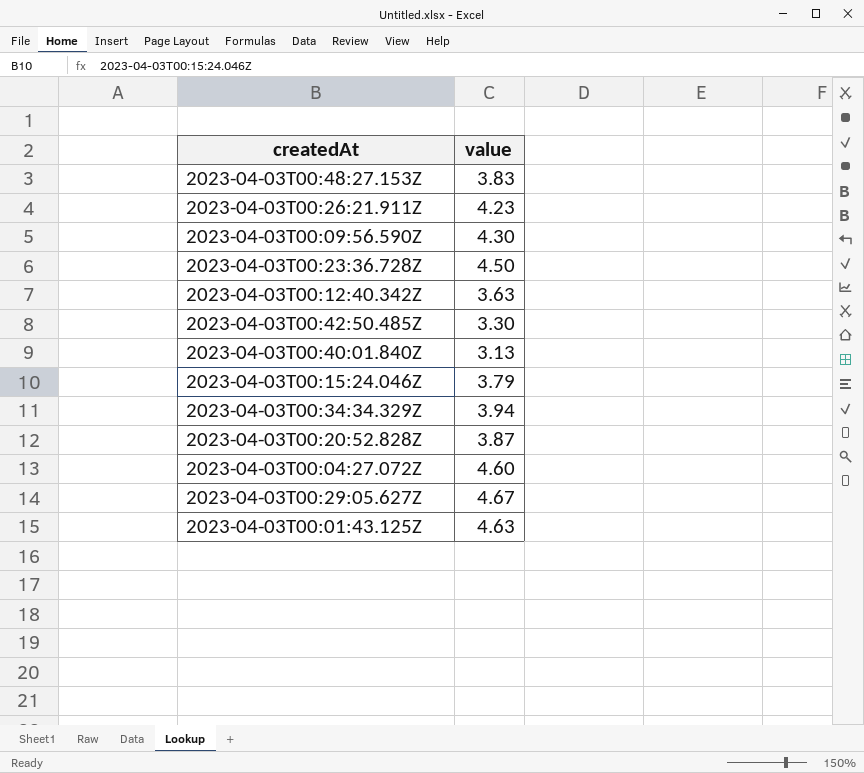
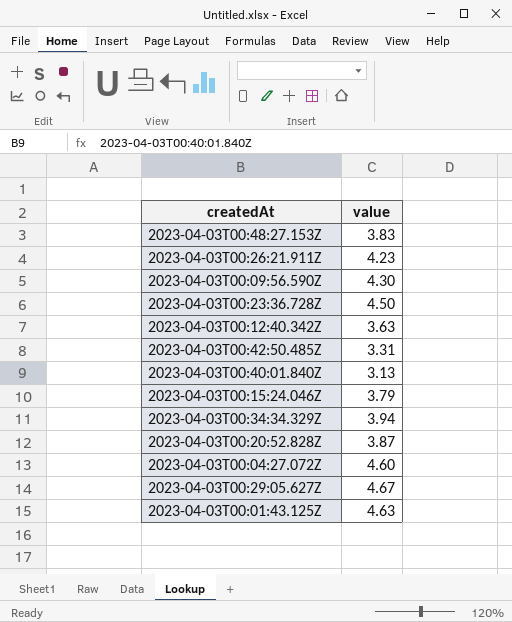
2023-04-03T00:42:50.485Z | value: 3.30 -> 3.31

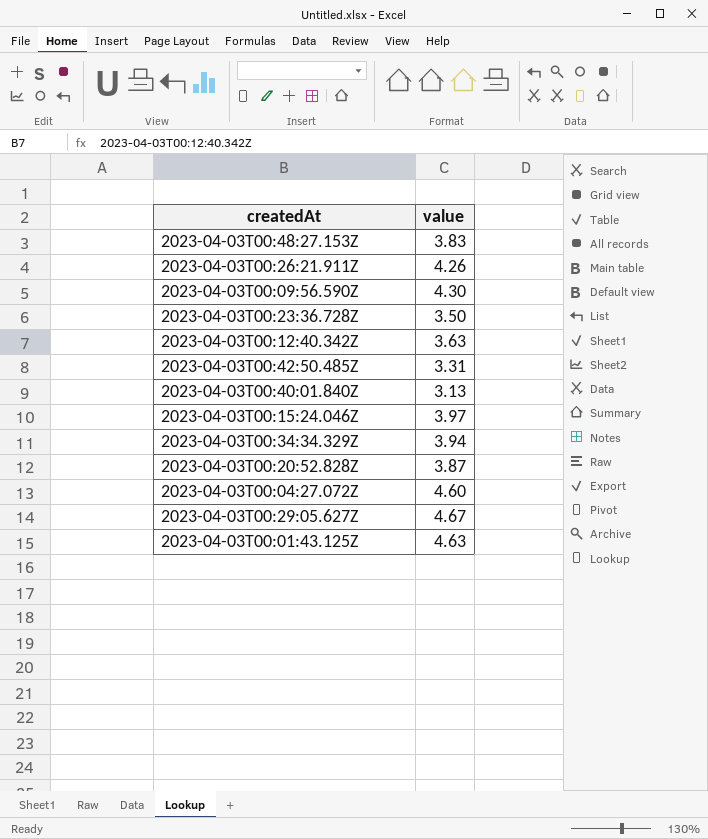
2023-04-03T00:26:21.911Z | value: 4.23 -> 4.26
2023-04-03T00:23:36.728Z | value: 4.50 -> 3.50
2023-04-03T00:15:24.046Z | value: 3.79 -> 3.97

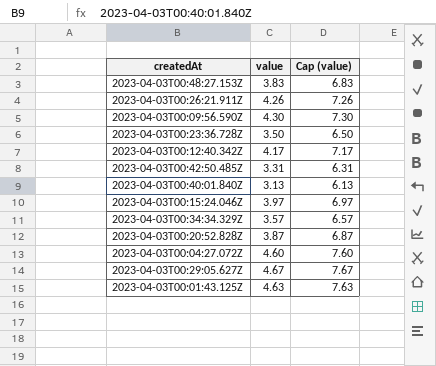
column Cap (value) | formula: none -> [value] + 3
2023-04-03T00:12:40.342Z | value: 3.63 -> 4.17
2023-04-03T00:34:34.329Z | value: 3.94 -> 3.57

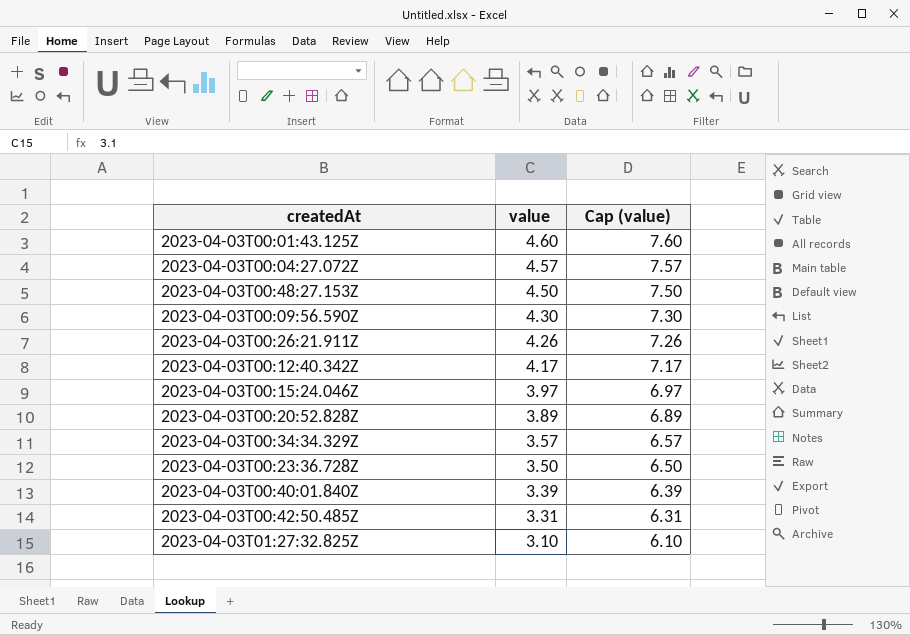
row order: none -> value descending
row 2023-04-03T00:29:05.627Z: 4.67 | 7.67 -> none
2023-04-03T00:01:43.125Z | value: 4.63 -> 4.60
2023-04-03T00:01:43.125Z | Cap (value): 7.63 -> 7.60
2023-04-03T00:04:27.072Z | value: 4.60 -> 4.57
2023-04-03T00:04:27.072Z | Cap (value): 7.60 -> 7.57
2023-04-03T00:48:27.153Z | value: 3.83 -> 4.50
2023-04-03T00:48:27.153Z | Cap (value): 6.83 -> 7.50
2023-04-03T00:20:52.828Z | value: 3.87 -> 3.89
2023-04-03T00:20:52.828Z | Cap (value): 6.87 -> 6.89
2023-04-03T00:40:01.840Z | value: 3.13 -> 3.39
2023-04-03T00:40:01.840Z | Cap (value): 6.13 -> 6.39
row 2023-04-03T01:27:32.825Z: none -> 3.10 | 6.10

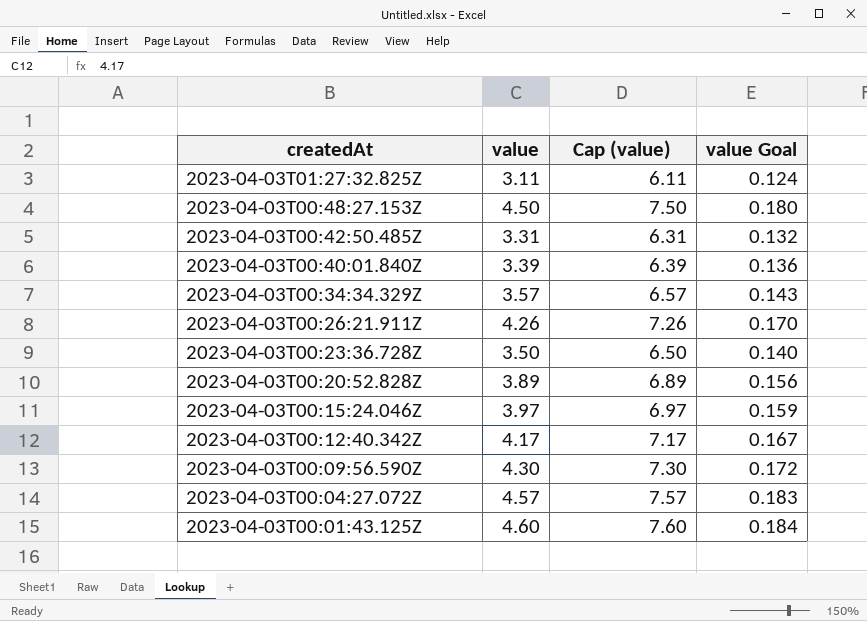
row order: value descending -> createdAt descending
column value Goal | formula: none -> [value] * 0.04
2023-04-03T01:27:32.825Z | value: 3.10 -> 3.11
2023-04-03T01:27:32.825Z | Cap (value): 6.10 -> 6.11

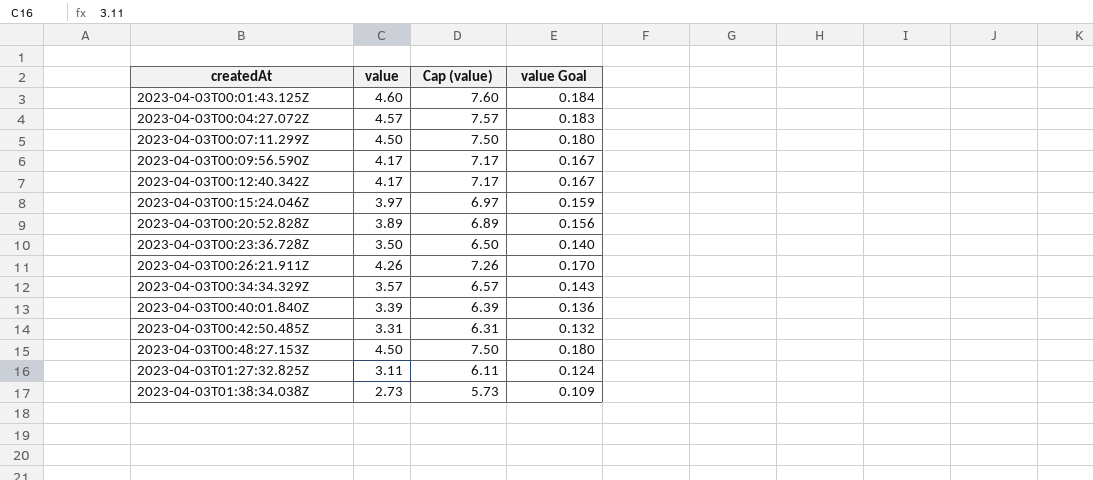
row order: createdAt descending -> createdAt ascending
row 2023-04-03T00:07:11.299Z: none -> 4.50 | 7.50 | 0.180
2023-04-03T00:09:56.590Z | value: 4.30 -> 4.17
2023-04-03T00:09:56.590Z | Cap (value): 7.30 -> 7.17
2023-04-03T00:09:56.590Z | value Goal: 0.172 -> 0.167
row 2023-04-03T01:38:34.038Z: none -> 2.73 | 5.73 | 0.109

